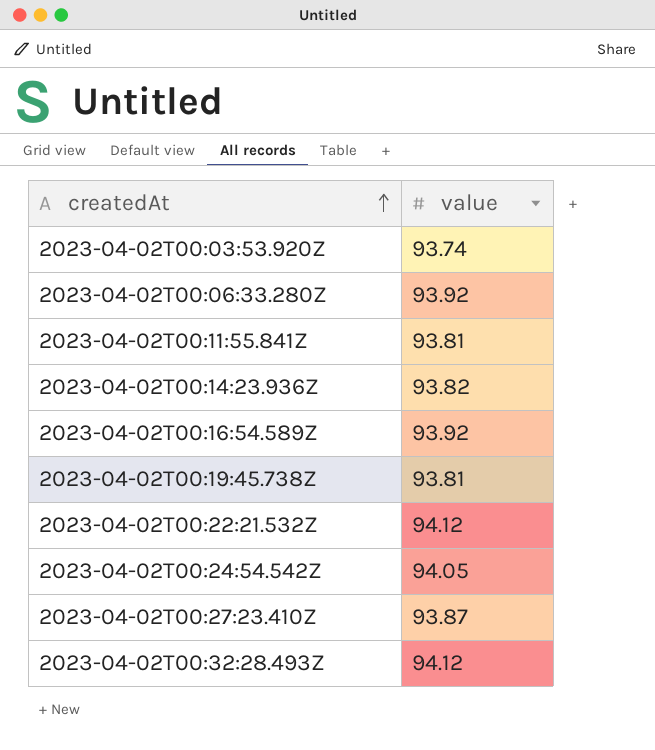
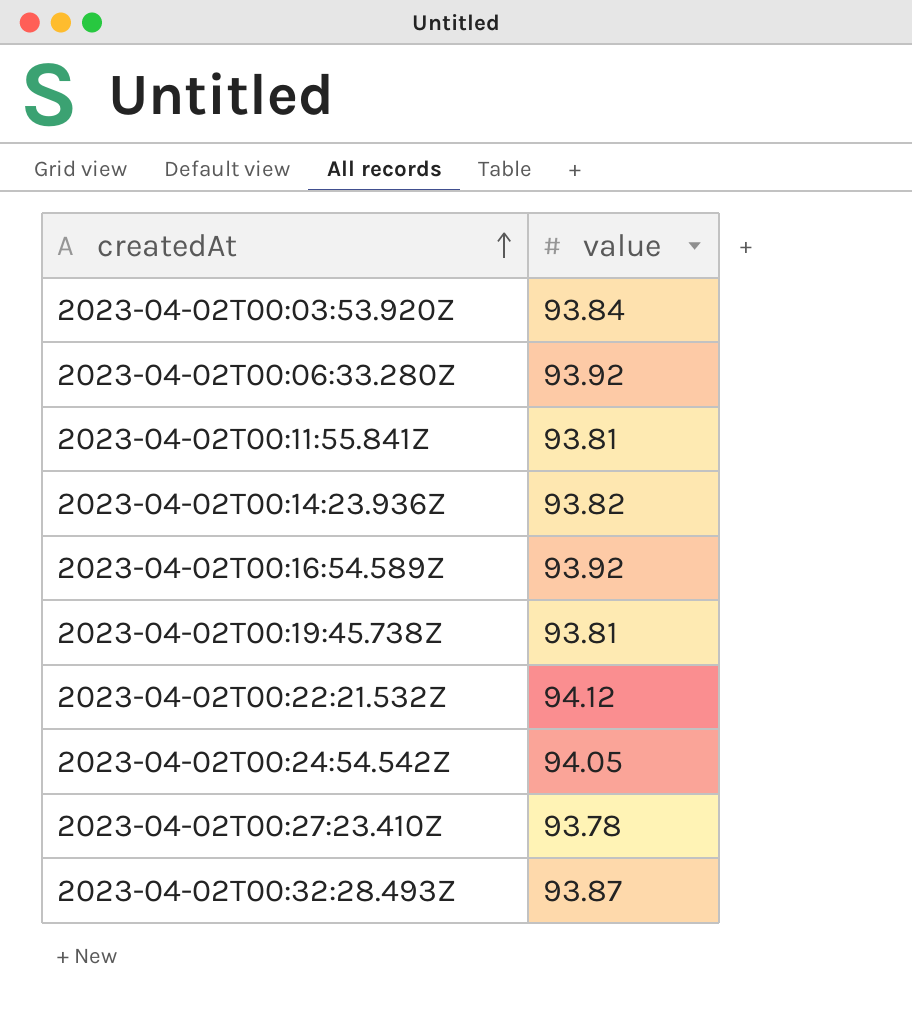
2023-04-02T00:03:53.920Z | value: 93.74 -> 93.84
2023-04-02T00:27:23.410Z | value: 93.87 -> 93.78
2023-04-02T00:32:28.493Z | value: 94.12 -> 93.87

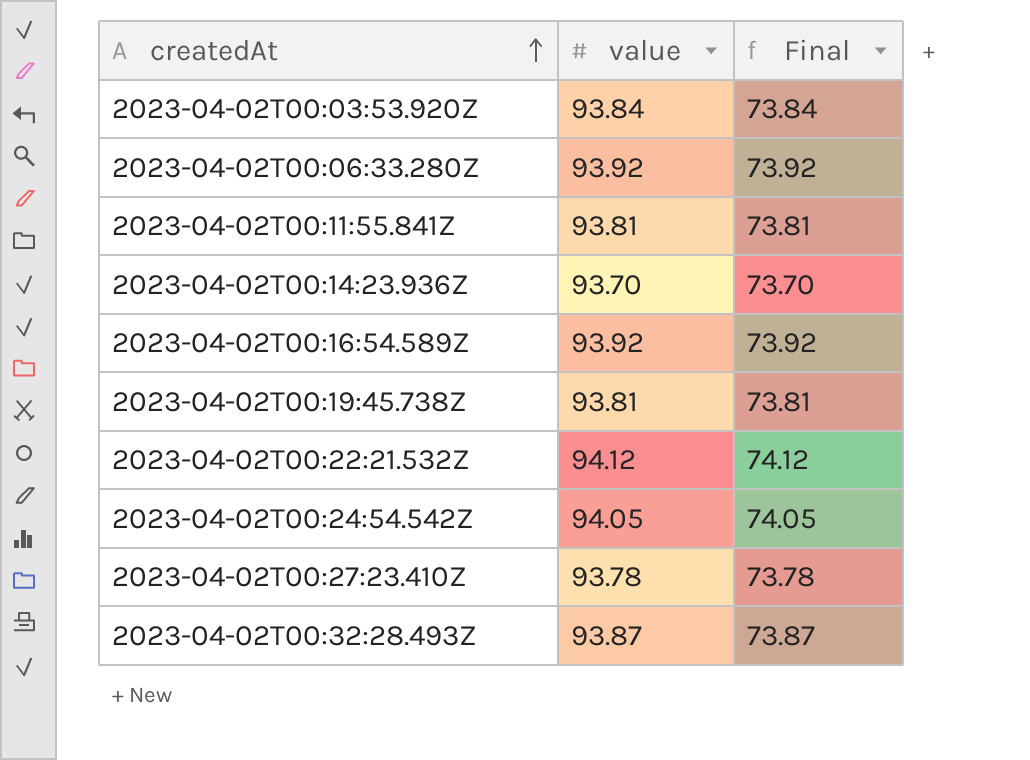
column Final | formula: none -> [value] - 20
2023-04-02T00:14:23.936Z | value: 93.82 -> 93.70

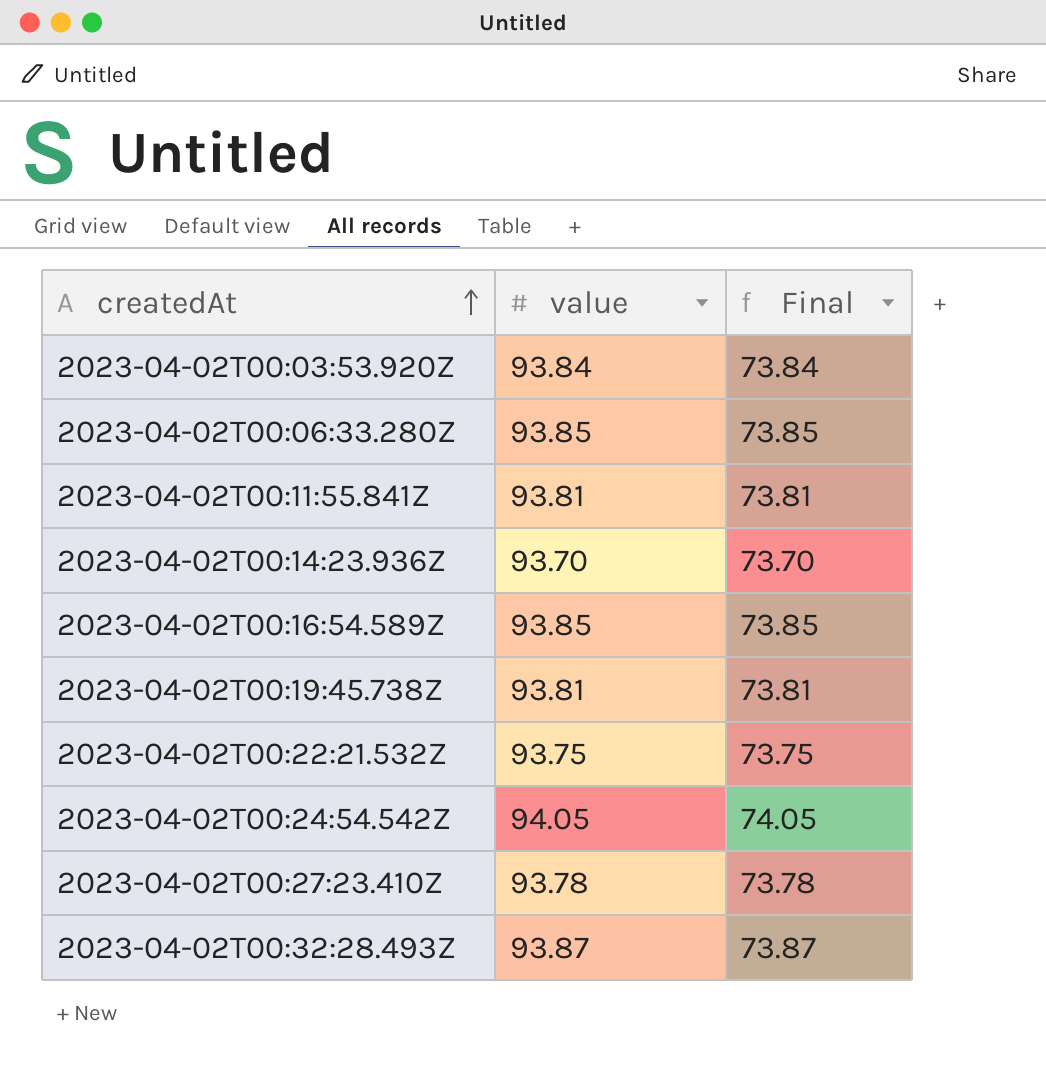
2023-04-02T00:06:33.280Z | value: 93.92 -> 93.85
2023-04-02T00:06:33.280Z | Final: 73.92 -> 73.85
2023-04-02T00:16:54.589Z | value: 93.92 -> 93.85
2023-04-02T00:16:54.589Z | Final: 73.92 -> 73.85
2023-04-02T00:22:21.532Z | value: 94.12 -> 93.75
2023-04-02T00:22:21.532Z | Final: 74.12 -> 73.75

